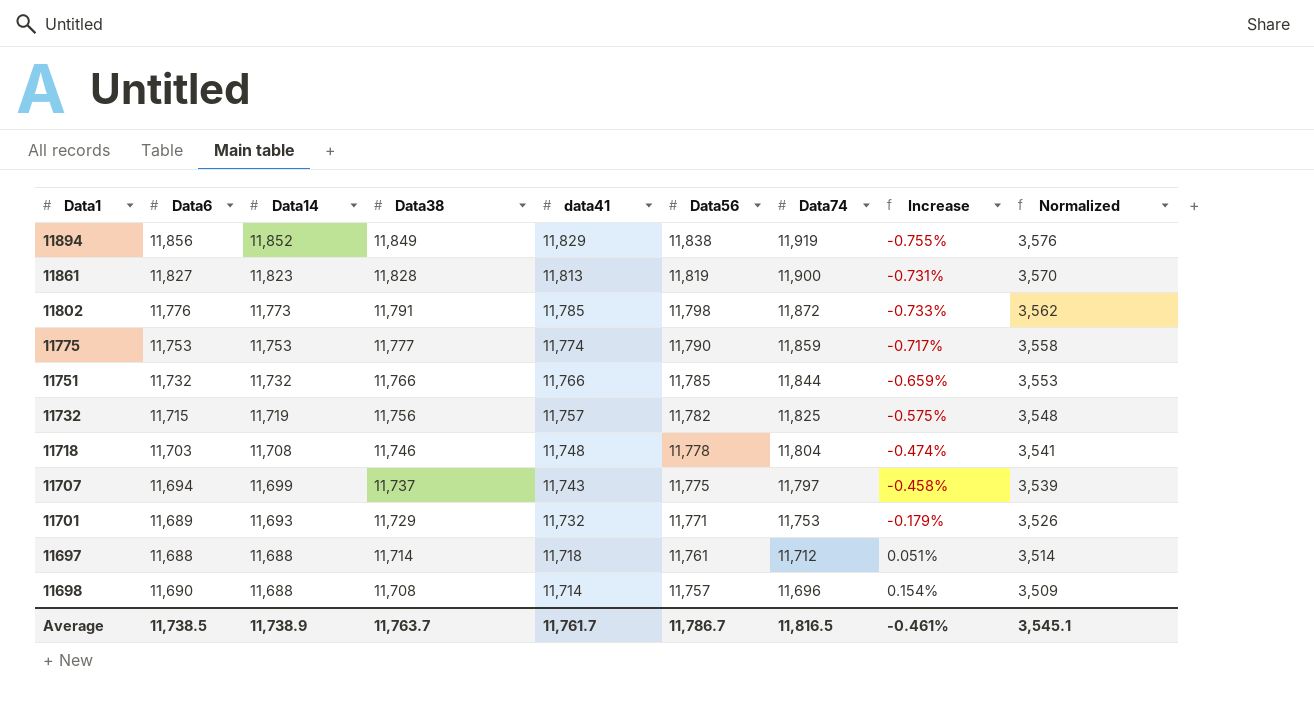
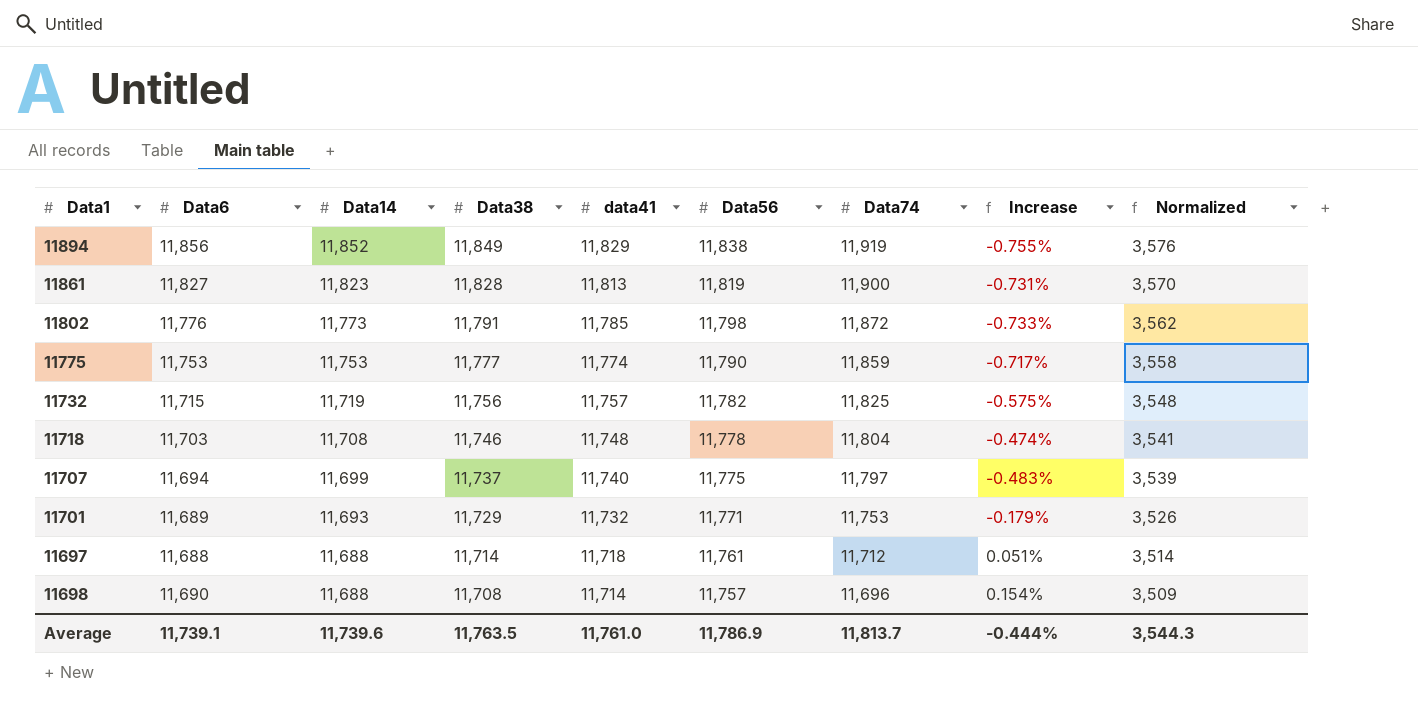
row 11751: 11,732 | 11,732 | 11,766 | 11,766 | 11,785 | 11,844 | -0.659% | 3,553 -> none
11707 | data41: 11,743 -> 11,740
11707 | Increase: -0.458% -> -0.483%
Average | Data6: 11,738.5 -> 11,739.1
Average | Data14: 11,738.9 -> 11,739.6
Average | Data38: 11,763.7 -> 11,763.5
Average | data41: 11,761.7 -> 11,761.0
Average | Data56: 11,786.7 -> 11,786.9
Average | Data74: 11,816.5 -> 11,813.7
Average | Increase: -0.461% -> -0.444%
Average | Normalized: 3,545.1 -> 3,544.3

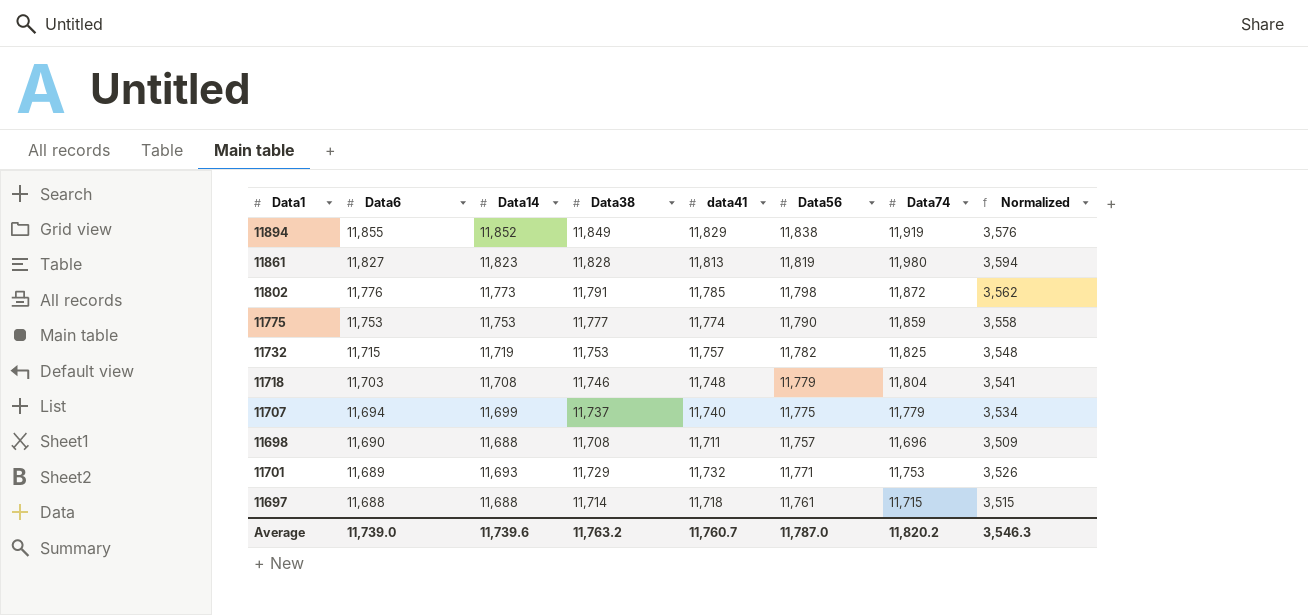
row order: Data14 descending -> Data6 descending
column Increase | formula: ([data41] - [Data74]) / [Data74] -> none
11894 | Data6: 11,856 -> 11,855
11861 | Data74: 11,900 -> 11,980
11861 | Normalized: 3,570 -> 3,594
11732 | Data38: 11,756 -> 11,753
11718 | Data56: 11,778 -> 11,779
11707 | Data74: 11,797 -> 11,779
11707 | Normalized: 3,539 -> 3,534
11698 | data41: 11,714 -> 11,711
11697 | Data74: 11,712 -> 11,715
11697 | Normalized: 3,514 -> 3,515
Average | Data6: 11,739.1 -> 11,739.0
Average | Data38: 11,763.5 -> 11,763.2
Average | data41: 11,761.0 -> 11,760.7
Average | Data56: 11,786.9 -> 11,787.0
Average | Data74: 11,813.7 -> 11,820.2
Average | Normalized: 3,544.3 -> 3,546.3

